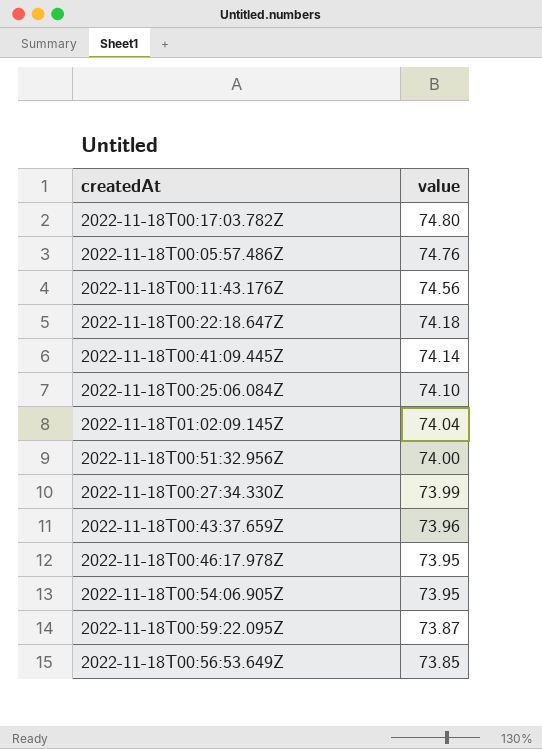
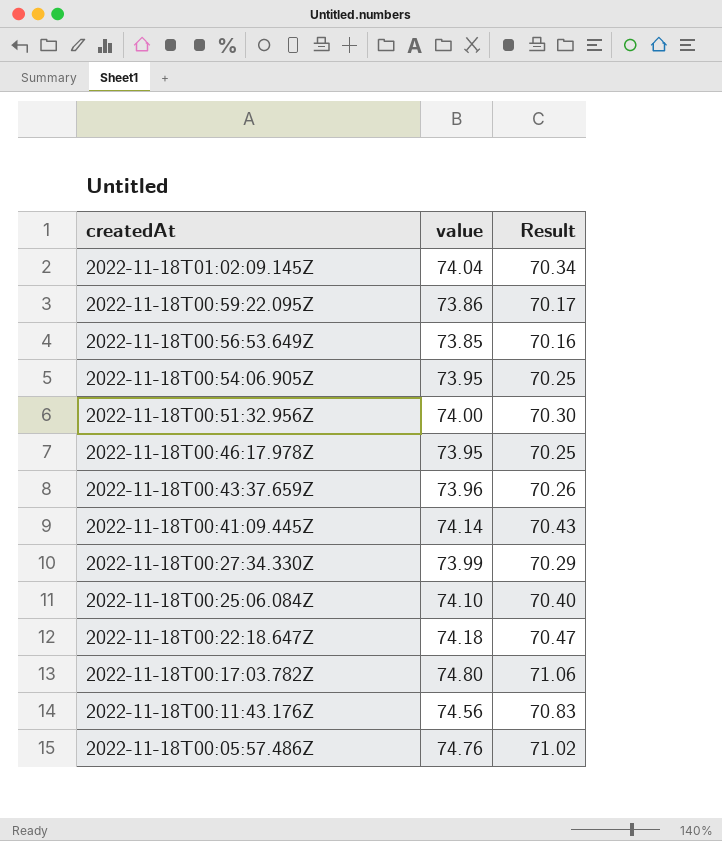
row order: value descending -> createdAt descending
column Result | formula: none -> [value] * 0.95
2022-11-18T00:59:22.095Z | value: 73.87 -> 73.86

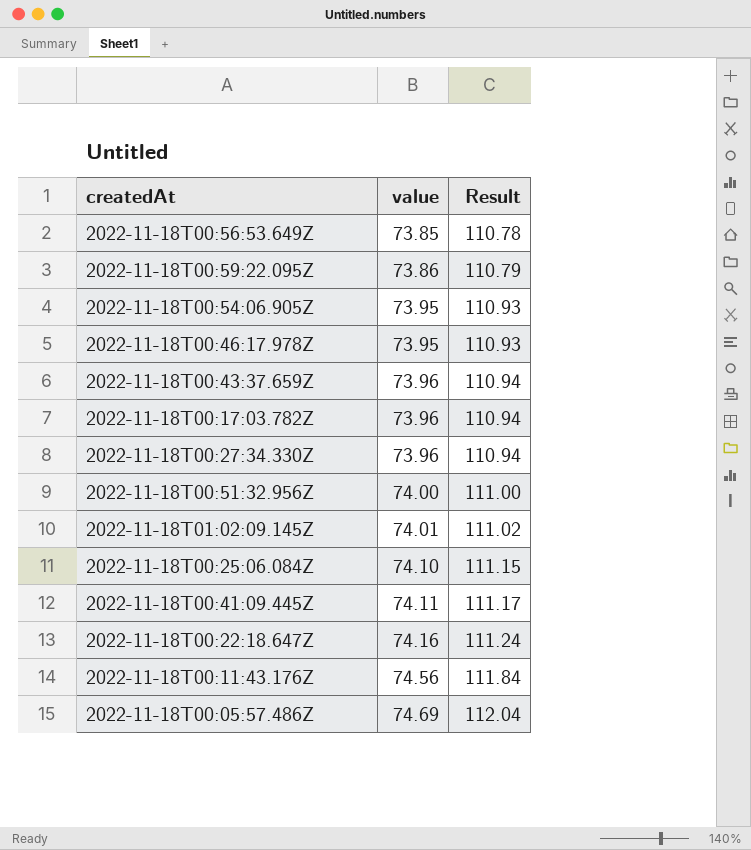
row order: createdAt descending -> value ascending
column Result | formula: [value] * 0.95 -> [value] * 1.5
2022-11-18T00:17:03.782Z | value: 74.80 -> 73.96
2022-11-18T00:27:34.330Z | value: 73.99 -> 73.96
2022-11-18T01:02:09.145Z | value: 74.04 -> 74.01
2022-11-18T00:41:09.445Z | value: 74.14 -> 74.11
2022-11-18T00:22:18.647Z | value: 74.18 -> 74.16
2022-11-18T00:05:57.486Z | value: 74.76 -> 74.69

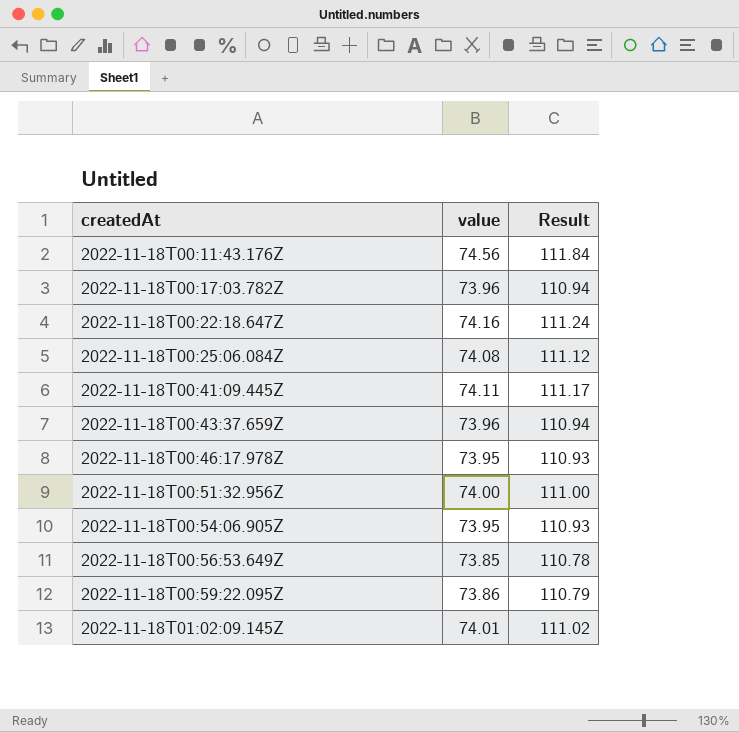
row order: value ascending -> createdAt ascending
row 2022-11-18T00:27:34.330Z: 73.96 | 110.94 -> none
row 2022-11-18T00:05:57.486Z: 74.69 | 112.04 -> none
2022-11-18T00:25:06.084Z | value: 74.10 -> 74.08
2022-11-18T00:25:06.084Z | Result: 111.15 -> 111.12

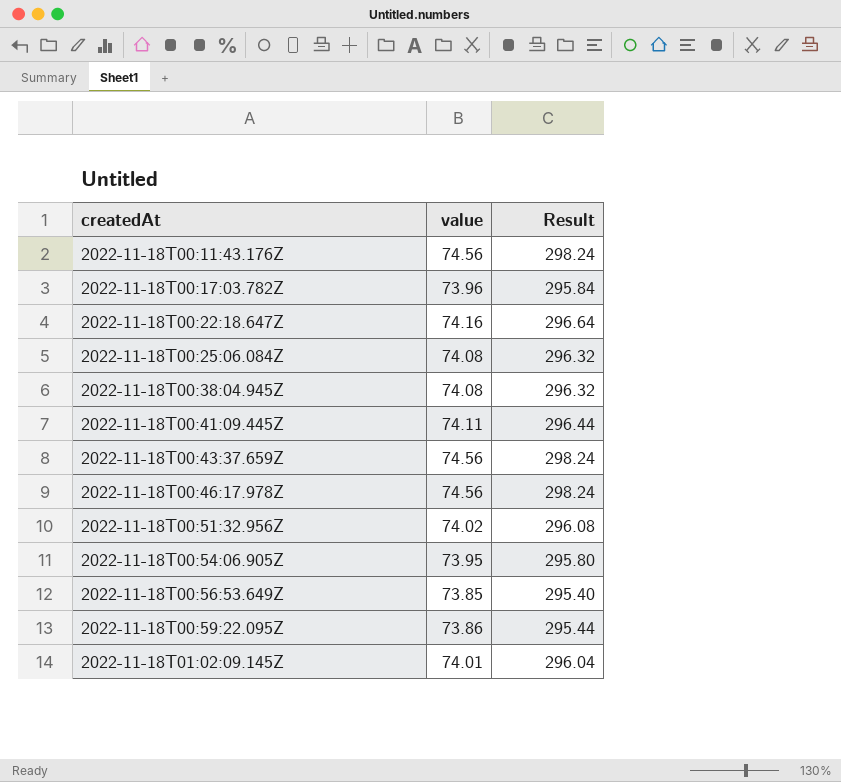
column Result | formula: [value] * 1.5 -> [value] * 4
row 2022-11-18T00:38:04.945Z: none -> 74.08 | 296.32
2022-11-18T00:43:37.659Z | value: 73.96 -> 74.56
2022-11-18T00:46:17.978Z | value: 73.95 -> 74.56
2022-11-18T00:51:32.956Z | value: 74.00 -> 74.02

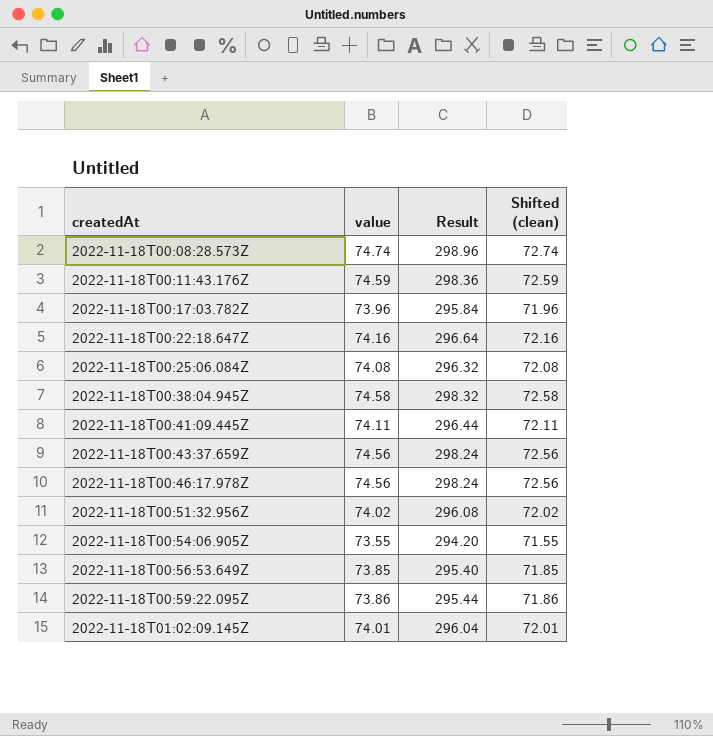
column Shifted (clean) | formula: none -> [value] - 2
row 2022-11-18T00:08:28.573Z: none -> 74.74 | 298.96 | 72.74
2022-11-18T00:11:43.176Z | value: 74.56 -> 74.59
2022-11-18T00:11:43.176Z | Result: 298.24 -> 298.36
2022-11-18T00:38:04.945Z | value: 74.08 -> 74.58
2022-11-18T00:38:04.945Z | Result: 296.32 -> 298.32
2022-11-18T00:54:06.905Z | value: 73.95 -> 73.55
2022-11-18T00:54:06.905Z | Result: 295.80 -> 294.20

